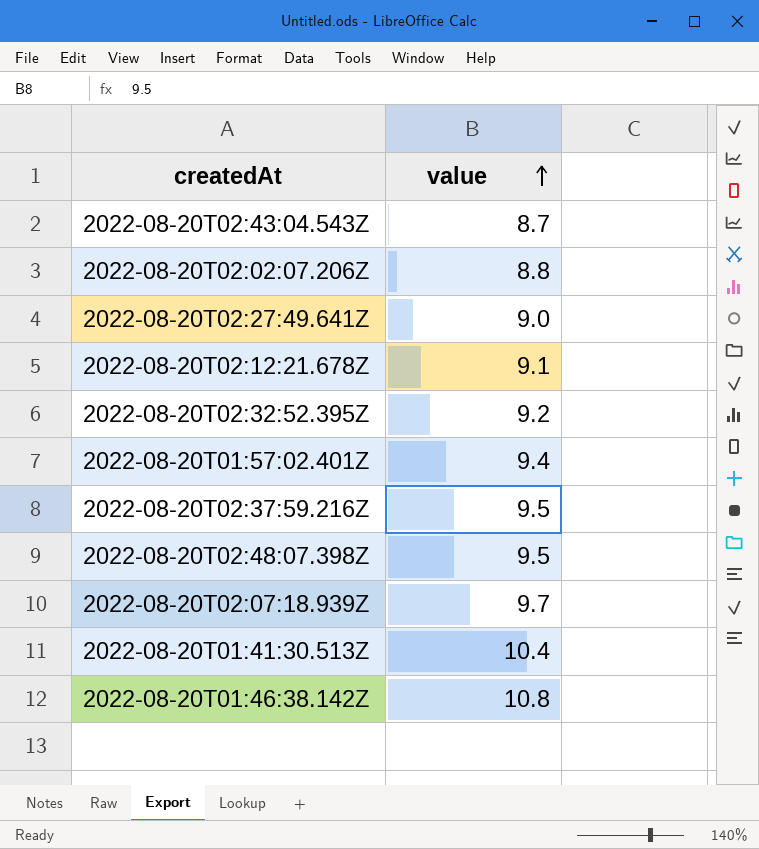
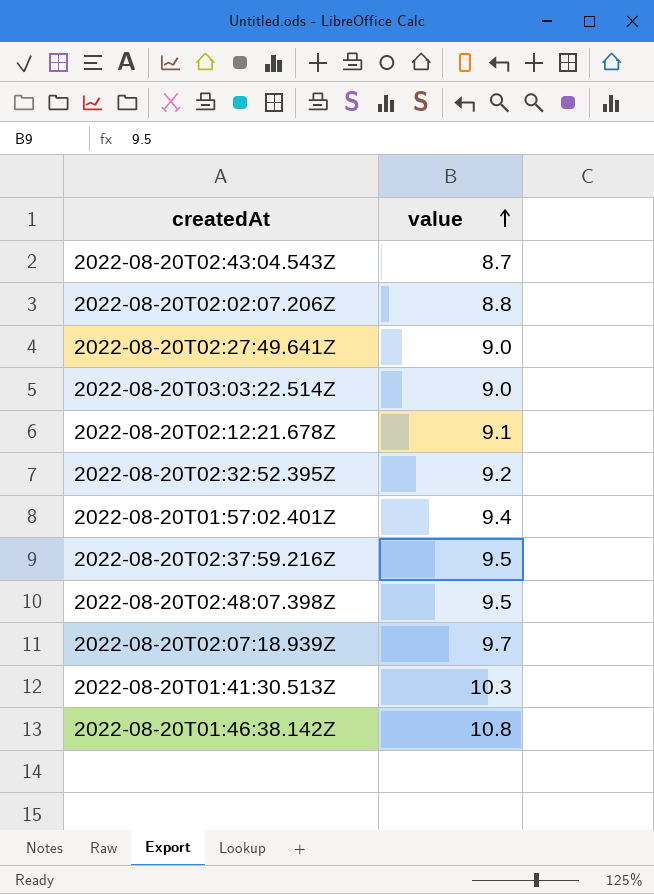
row 2022-08-20T03:03:22.514Z: none -> 9.0
2022-08-20T01:41:30.513Z | value: 10.4 -> 10.3

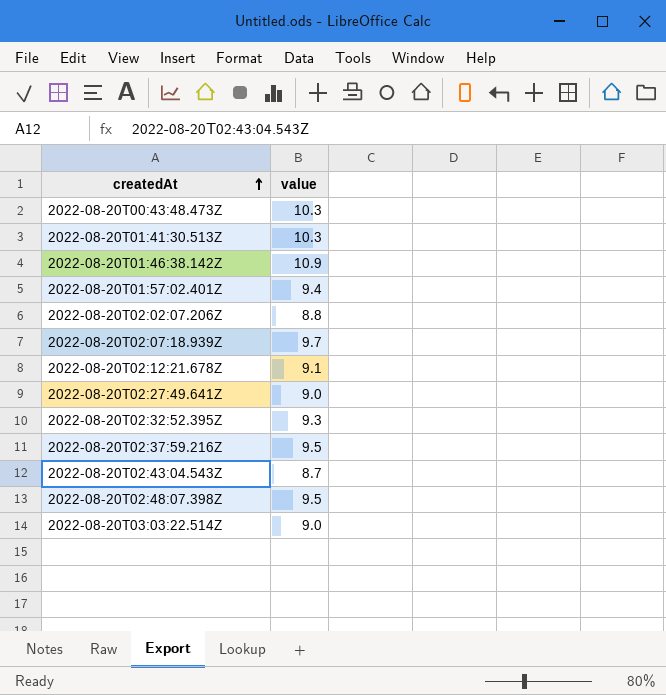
row order: value ascending -> createdAt ascending
row 2022-08-20T00:43:48.473Z: none -> 10.3
2022-08-20T01:46:38.142Z | value: 10.8 -> 10.9
2022-08-20T02:32:52.395Z | value: 9.2 -> 9.3

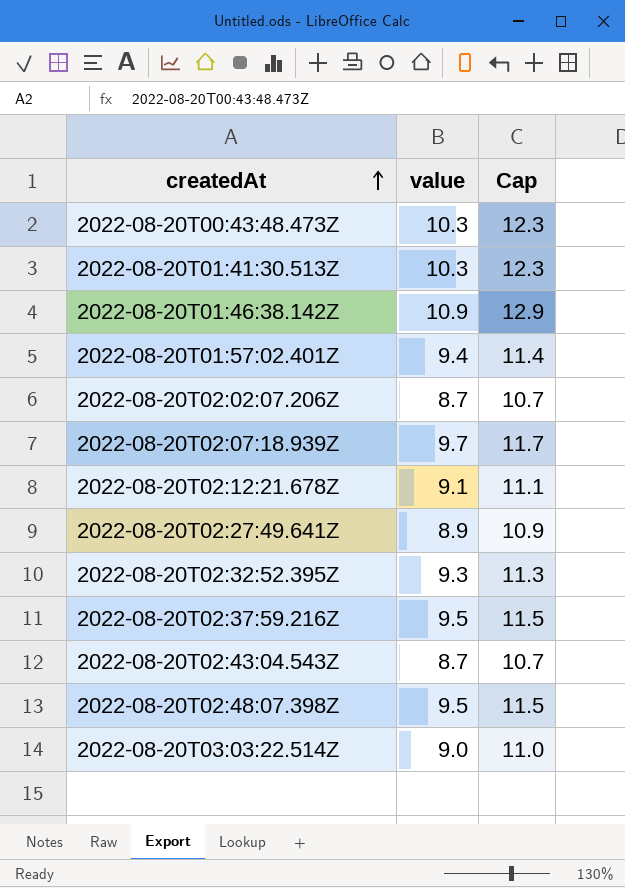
column Cap | formula: none -> [value] + 2
2022-08-20T02:02:07.206Z | value: 8.8 -> 8.7
2022-08-20T02:27:49.641Z | value: 9.0 -> 8.9

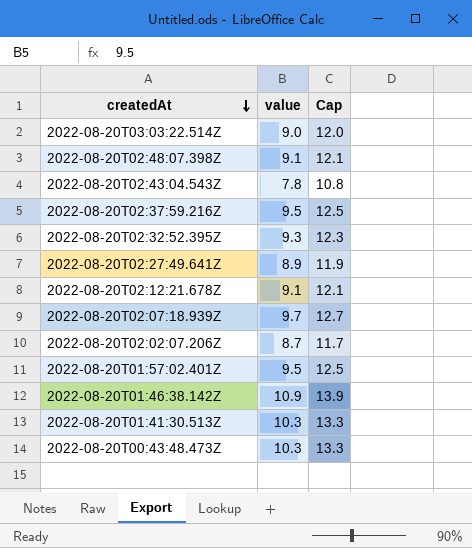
row order: createdAt ascending -> createdAt descending
column Cap | formula: [value] + 2 -> [value] + 3
2022-08-20T02:48:07.398Z | value: 9.5 -> 9.1
2022-08-20T02:43:04.543Z | value: 8.7 -> 7.8
2022-08-20T01:57:02.401Z | value: 9.4 -> 9.5

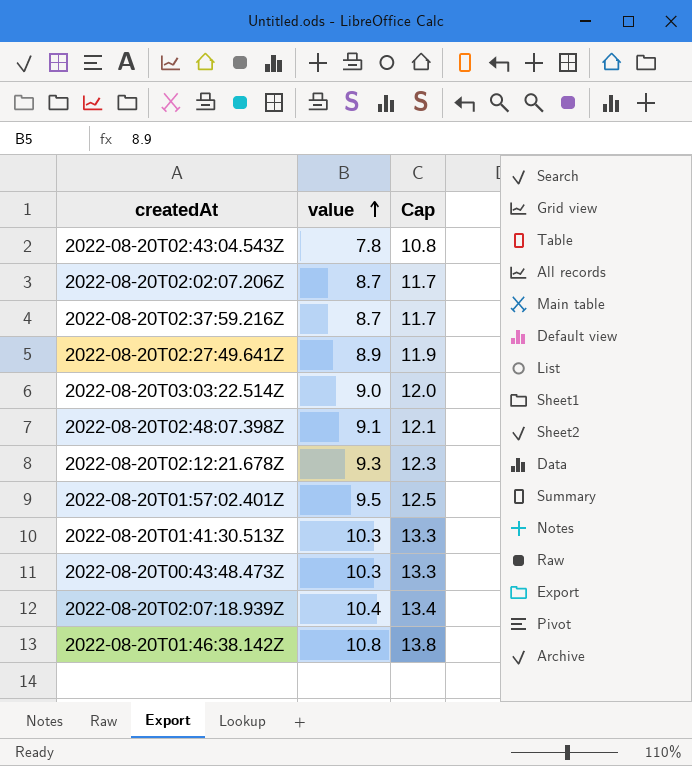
row order: createdAt descending -> value ascending
row 2022-08-20T02:32:52.395Z: 9.3 | 12.3 -> none
2022-08-20T02:37:59.216Z | value: 9.5 -> 8.7
2022-08-20T02:37:59.216Z | Cap: 12.5 -> 11.7
2022-08-20T02:12:21.678Z | value: 9.1 -> 9.3
2022-08-20T02:12:21.678Z | Cap: 12.1 -> 12.3
2022-08-20T02:07:18.939Z | value: 9.7 -> 10.4
2022-08-20T02:07:18.939Z | Cap: 12.7 -> 13.4
2022-08-20T01:46:38.142Z | value: 10.9 -> 10.8
2022-08-20T01:46:38.142Z | Cap: 13.9 -> 13.8

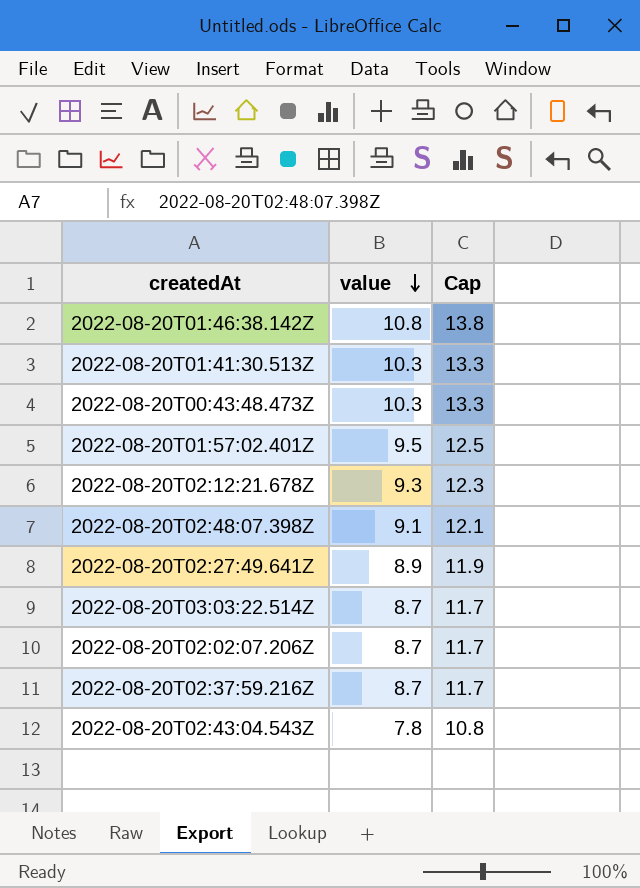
row order: value ascending -> value descending
row 2022-08-20T02:07:18.939Z: 10.4 | 13.4 -> none
2022-08-20T03:03:22.514Z | value: 9.0 -> 8.7
2022-08-20T03:03:22.514Z | Cap: 12.0 -> 11.7

